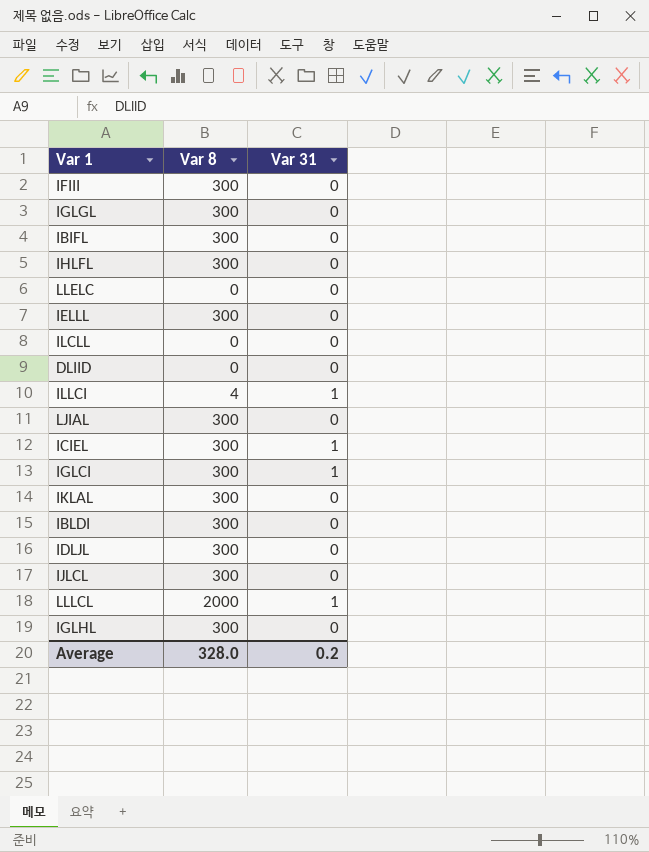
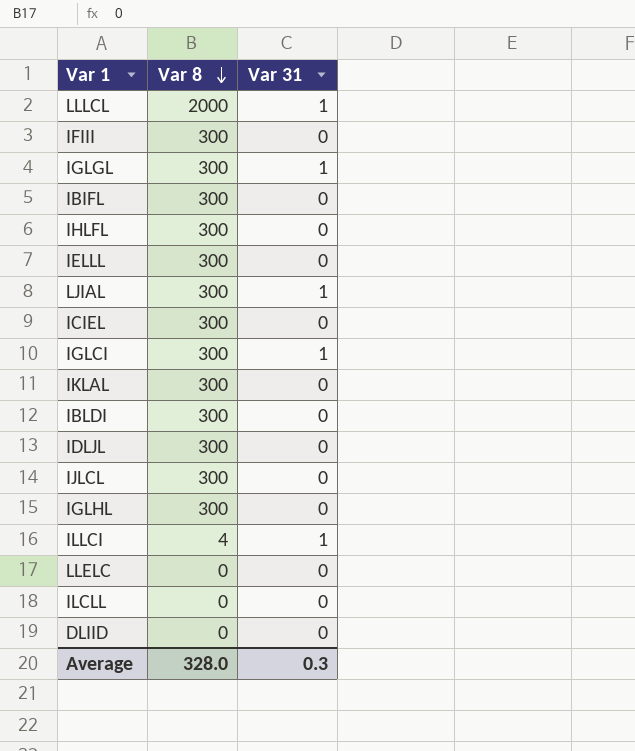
row order: none -> Var 8 descending
IGLGL | Var 31: 0 -> 1
LJIAL | Var 31: 0 -> 1
ICIEL | Var 31: 1 -> 0
Average | Var 31: 0.2 -> 0.3

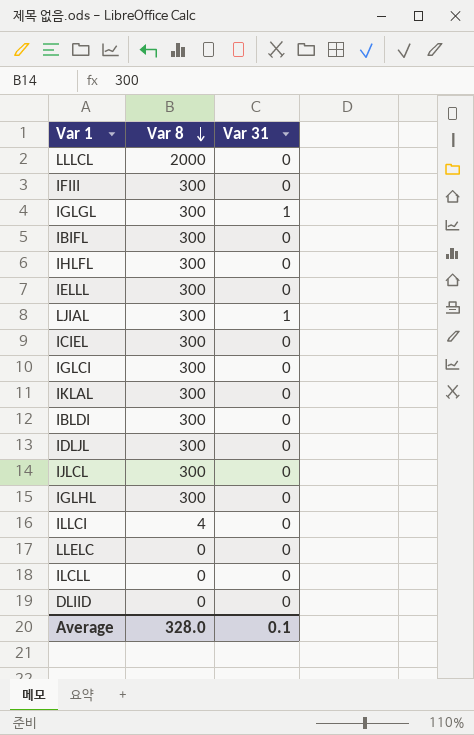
LLLCL | Var 31: 1 -> 0
IGLCI | Var 31: 1 -> 0
ILLCI | Var 31: 1 -> 0
Average | Var 31: 0.3 -> 0.1

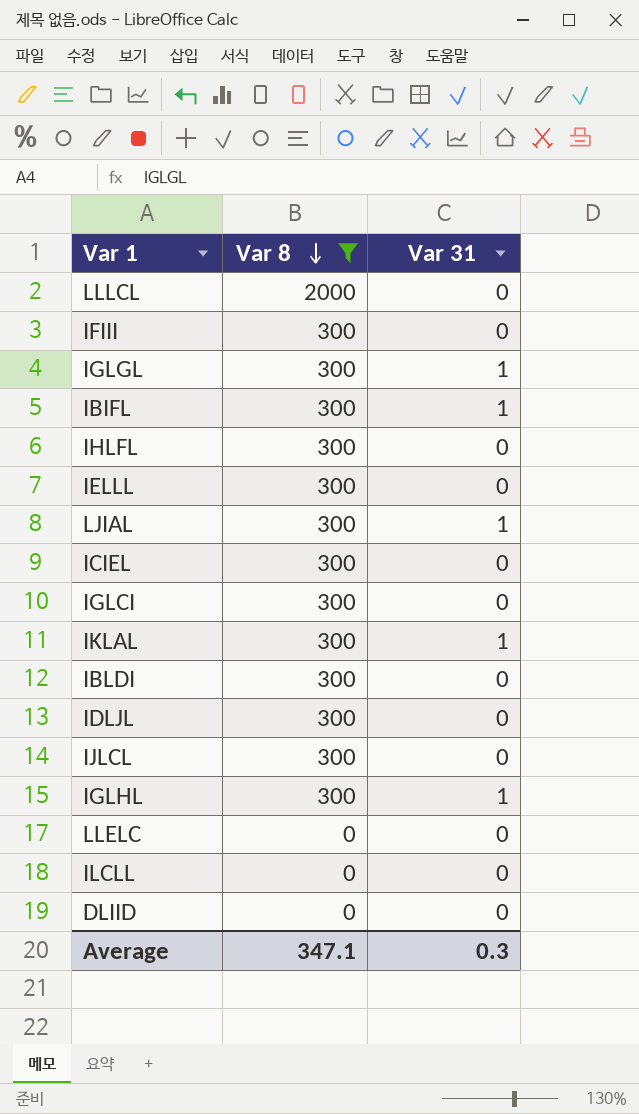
filter: none -> Var 8 != 4
IBIFL | Var 31: 0 -> 1
IKLAL | Var 31: 0 -> 1
IGLHL | Var 31: 0 -> 1
Average | Var 8: 328.0 -> 347.1
Average | Var 31: 0.1 -> 0.3

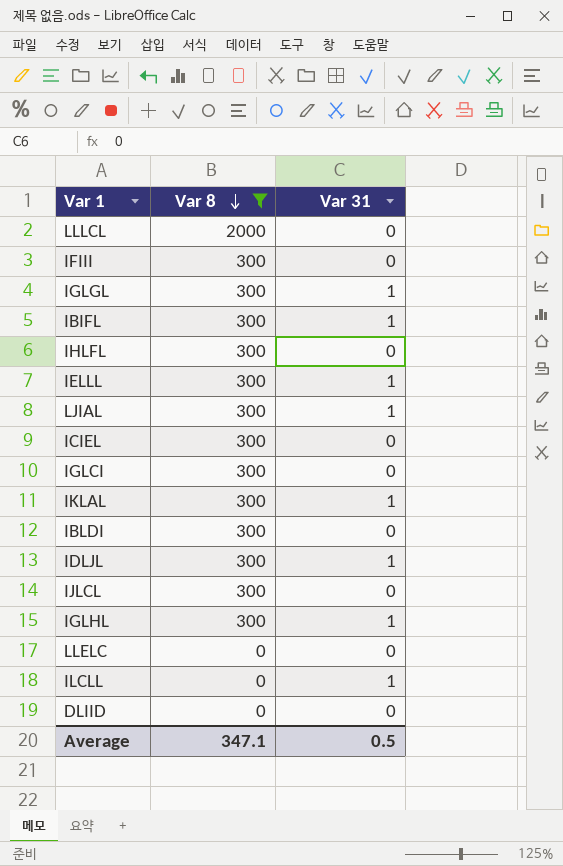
IELLL | Var 31: 0 -> 1
IDLJL | Var 31: 0 -> 1
ILCLL | Var 31: 0 -> 1
Average | Var 31: 0.3 -> 0.5

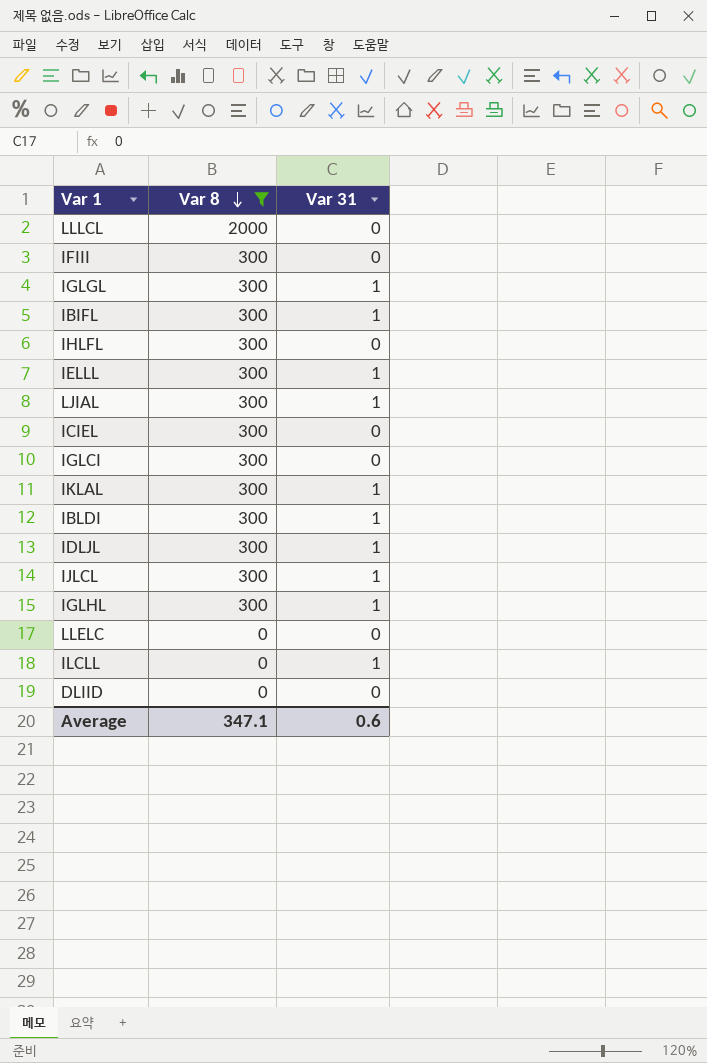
IBLDI | Var 31: 0 -> 1
IJLCL | Var 31: 0 -> 1
Average | Var 31: 0.5 -> 0.6

